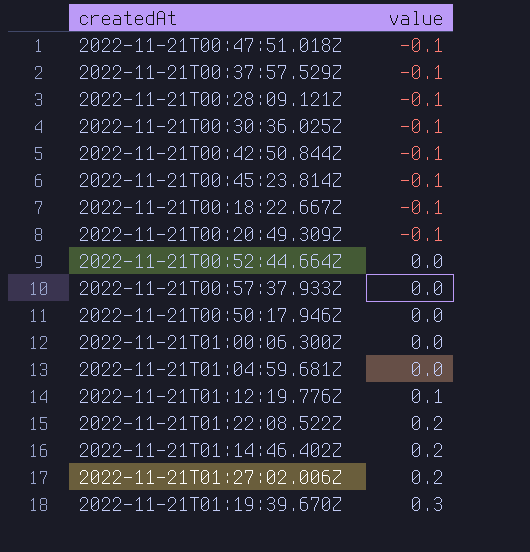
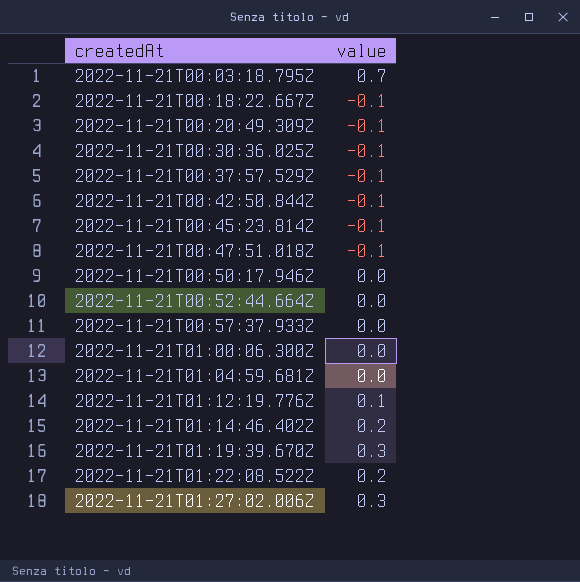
row order: value ascending -> createdAt ascending
row 2022-11-21T00:28:09.121Z: -0.1 -> none
row 2022-11-21T00:03:18.795Z: none -> 0.7
2022-11-21T01:27:02.006Z | value: 0.2 -> 0.3

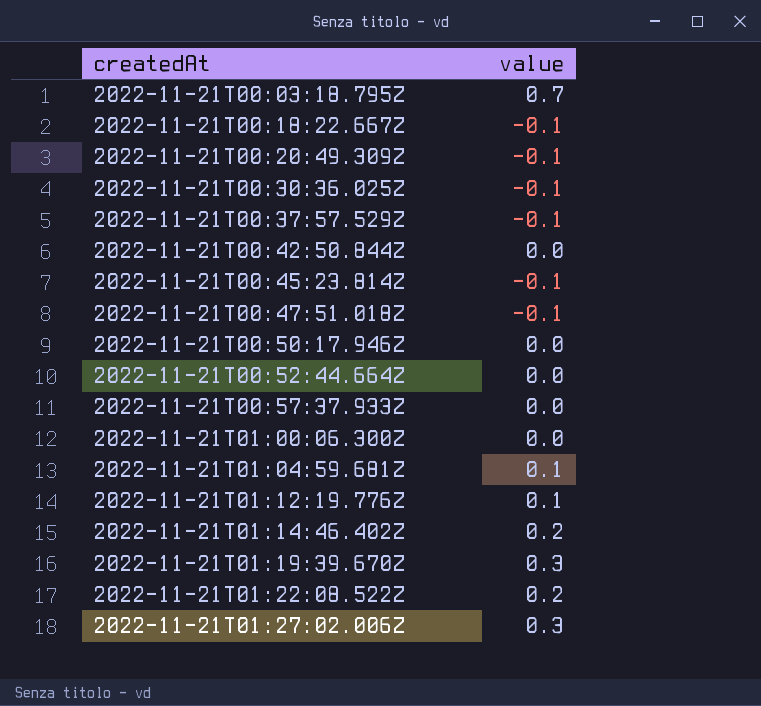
2022-11-21T00:42:50.844Z | value: -0.1 -> 0.0
2022-11-21T01:04:59.681Z | value: 0.0 -> 0.1

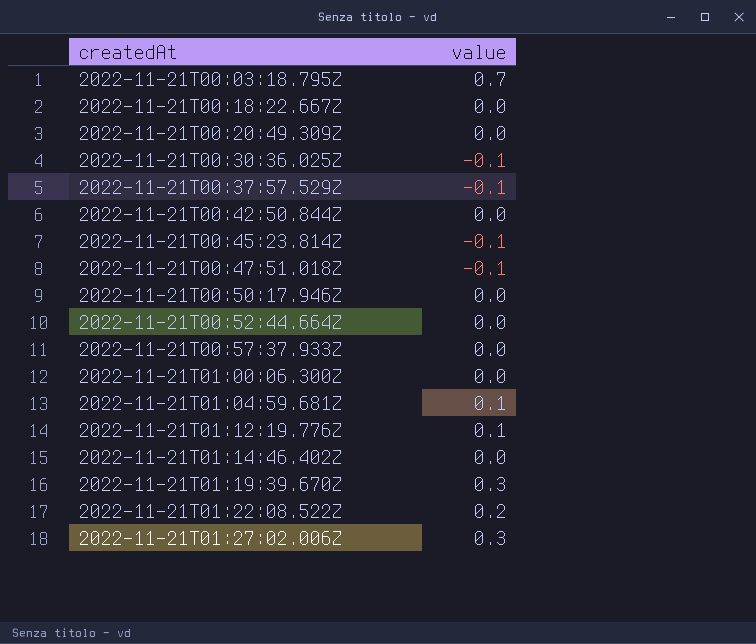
2022-11-21T00:18:22.667Z | value: -0.1 -> 0.0
2022-11-21T00:20:49.309Z | value: -0.1 -> 0.0
2022-11-21T01:14:46.402Z | value: 0.2 -> 0.0

